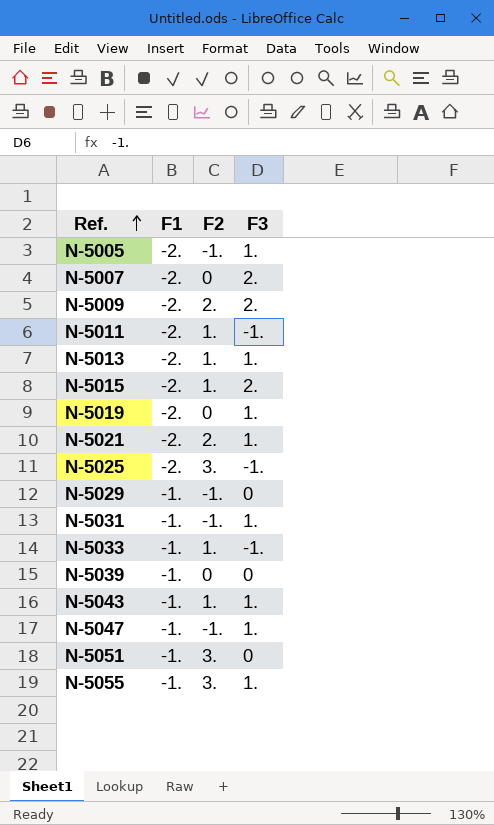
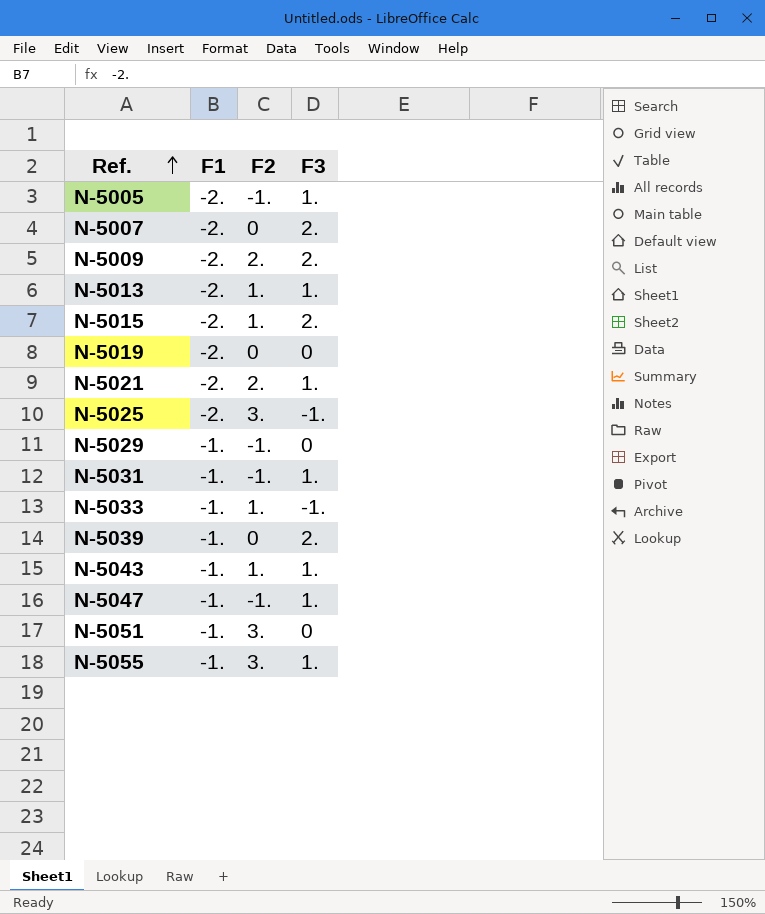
row N-5011: -2. | 1. | -1. -> none
N-5019 | F3: 1. -> 0
N-5039 | F3: 0 -> 2.

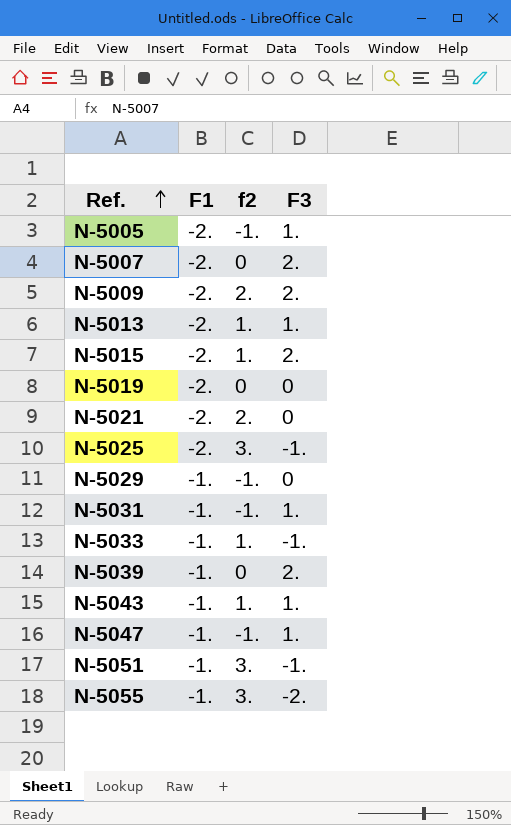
column name: F2 -> f2
N-5021 | F3: 1. -> 0
N-5051 | F3: 0 -> -1.
N-5055 | F3: 1. -> -2.

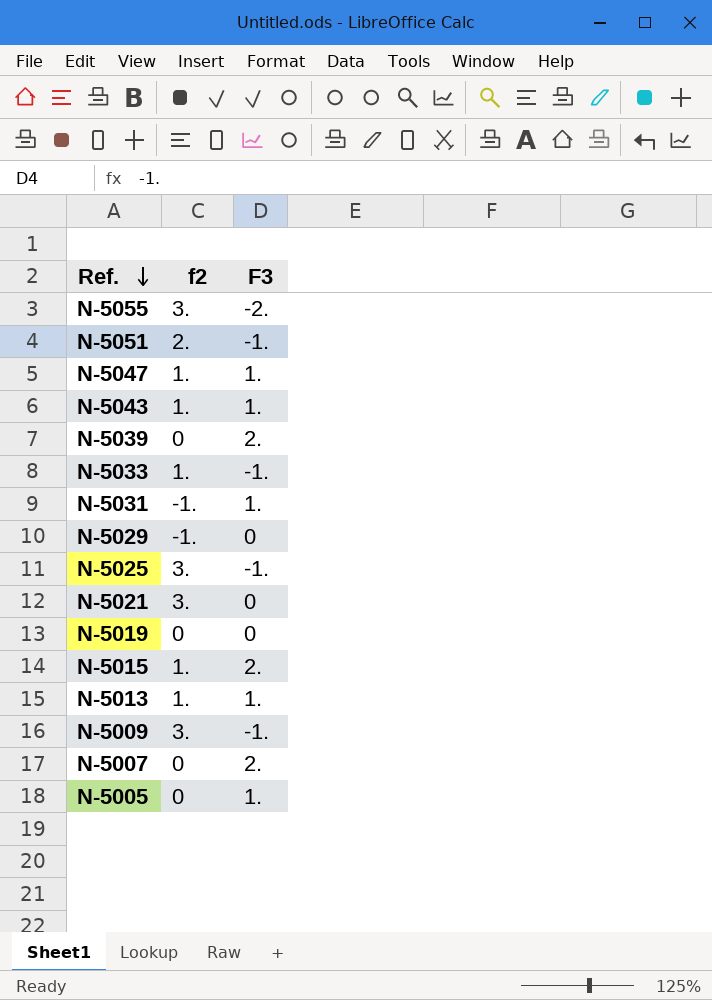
row order: Ref. ascending -> Ref. descending
column F1 | position: 2 -> none
N-5051 | f2: 3. -> 2.
N-5047 | f2: -1. -> 1.
N-5021 | f2: 2. -> 3.
N-5009 | f2: 2. -> 3.
N-5009 | F3: 2. -> -1.
N-5005 | f2: -1. -> 0

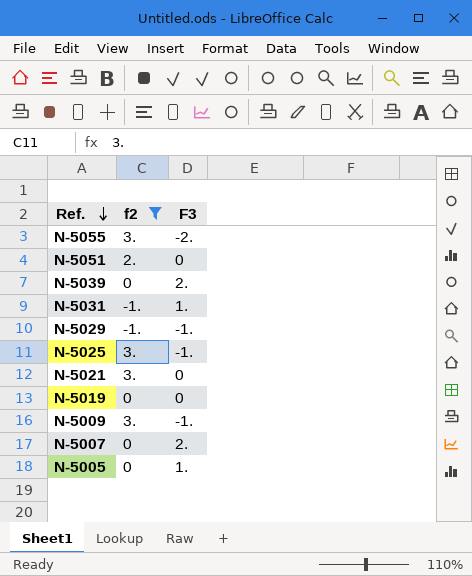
filter: none -> f2 != 1.
N-5051 | F3: -1. -> 0
N-5029 | F3: 0 -> -1.

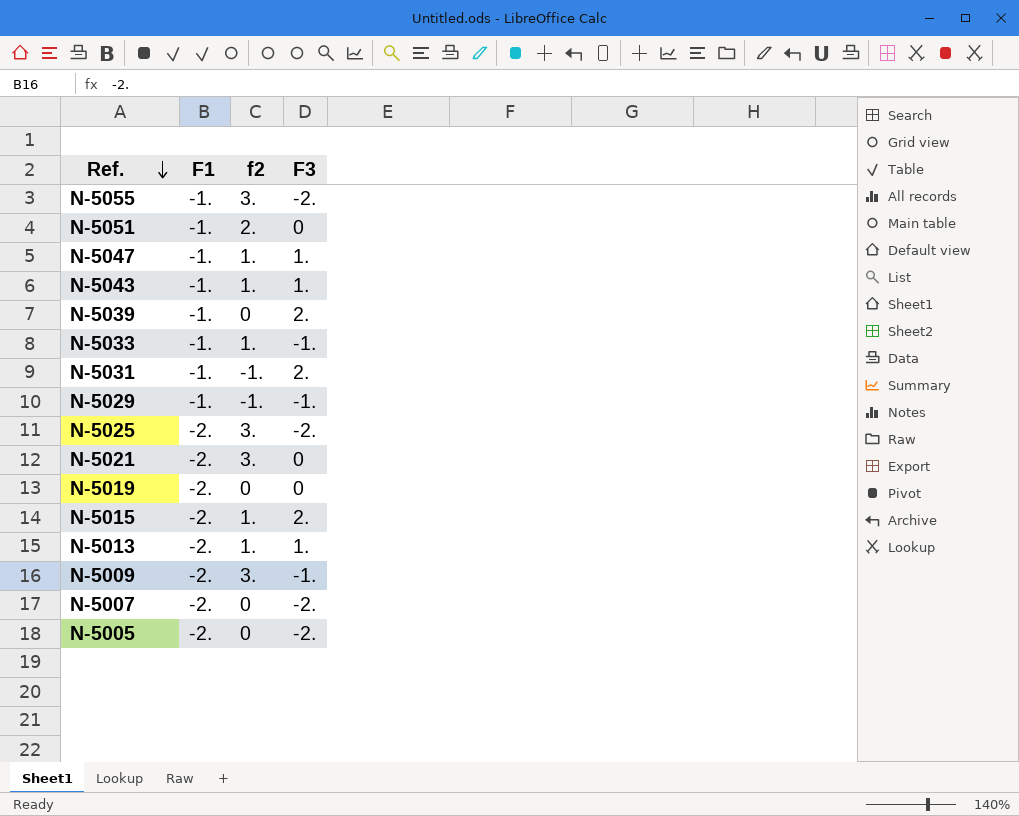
filter: f2 != 1. -> none
column F1 | position: none -> 2
N-5031 | F3: 1. -> 2.
N-5025 | F3: -1. -> -2.
N-5007 | F3: 2. -> -2.
N-5005 | F3: 1. -> -2.

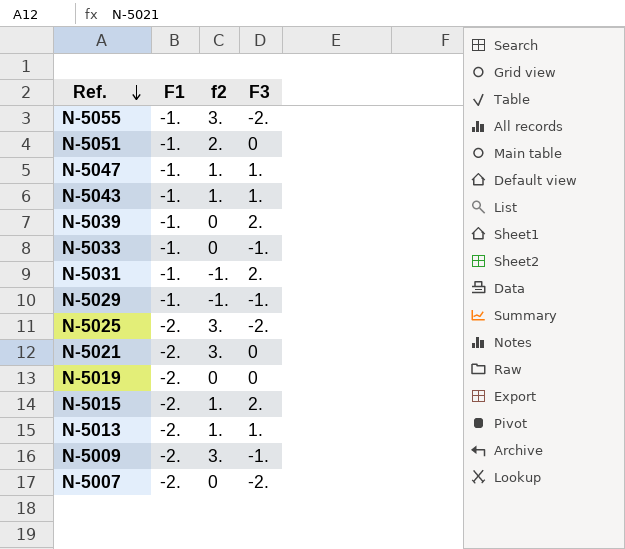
row N-5005: -2. | 0 | -2. -> none
N-5033 | f2: 1. -> 0

